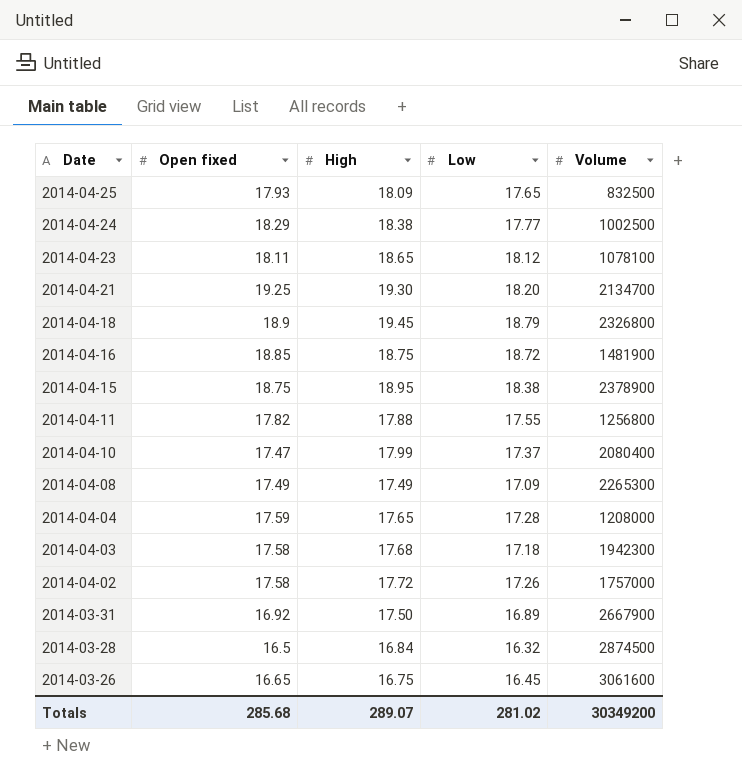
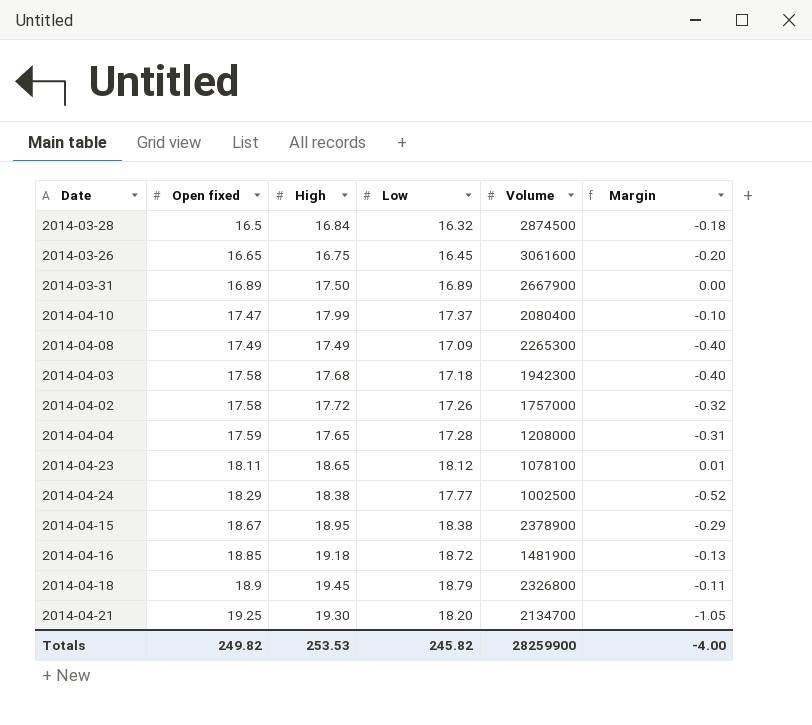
row order: Date descending -> Open fixed ascending
column Margin | formula: none -> [Low] - [Open fixed]
row 2014-04-25: 17.93 | 18.09 | 17.65 | 832500 -> none
row 2014-04-11: 17.82 | 17.88 | 17.55 | 1256800 -> none
2014-03-31 | Open fixed: 16.92 -> 16.89
2014-04-15 | Open fixed: 18.75 -> 18.67
2014-04-16 | High: 18.75 -> 19.18
Totals | Open fixed: 285.68 -> 249.82
Totals | High: 289.07 -> 253.53
Totals | Low: 281.02 -> 245.82
Totals | Volume: 30349200 -> 28259900

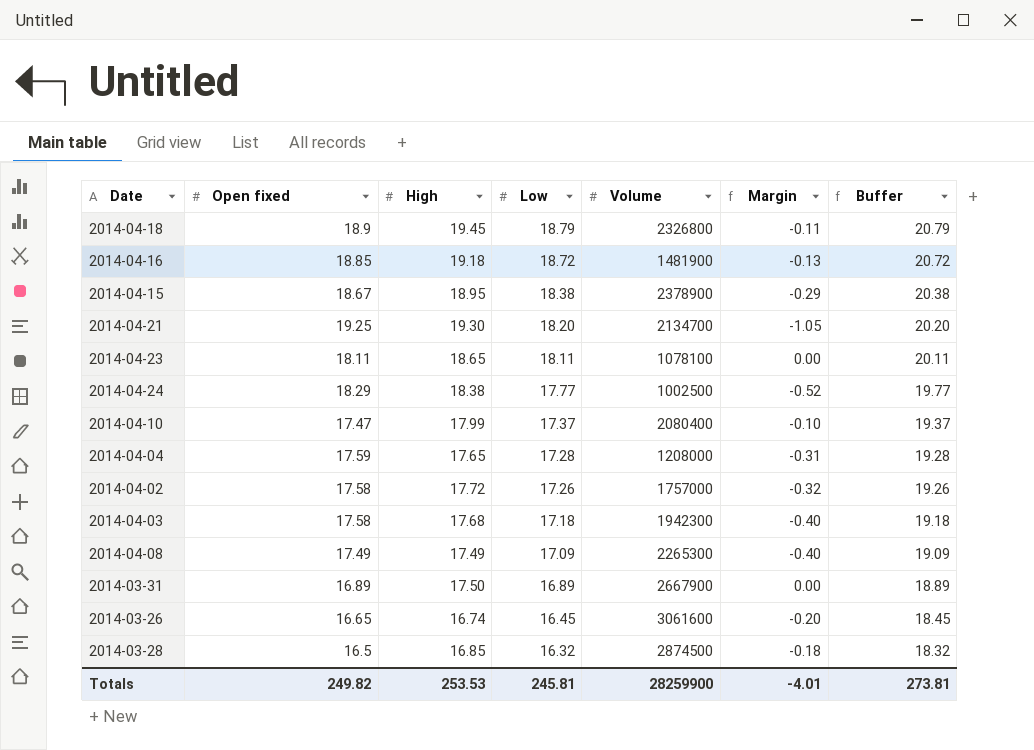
row order: Open fixed ascending -> Low descending
column Buffer | formula: none -> [Low] + 2
2014-04-23 | Low: 18.12 -> 18.11
2014-04-23 | Margin: 0.01 -> 0.00
2014-03-26 | High: 16.75 -> 16.74
2014-03-28 | High: 16.84 -> 16.85
Totals | Low: 245.82 -> 245.81
Totals | Margin: -4.00 -> -4.01

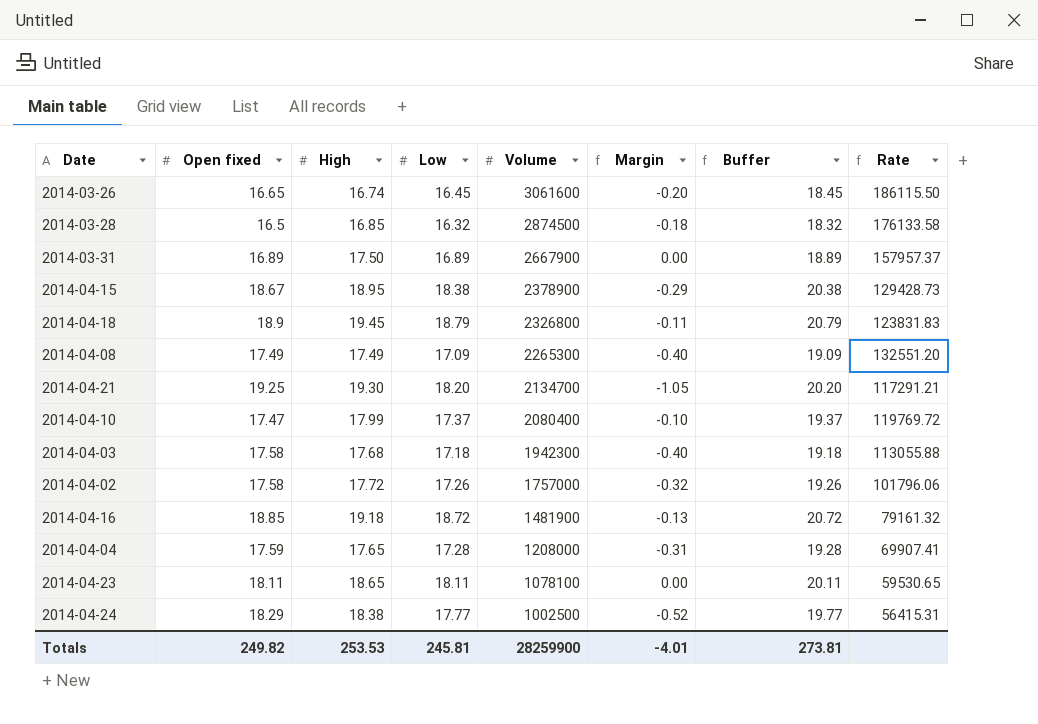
row order: Low descending -> Volume descending
column Rate | formula: none -> [Volume] / [Low]

